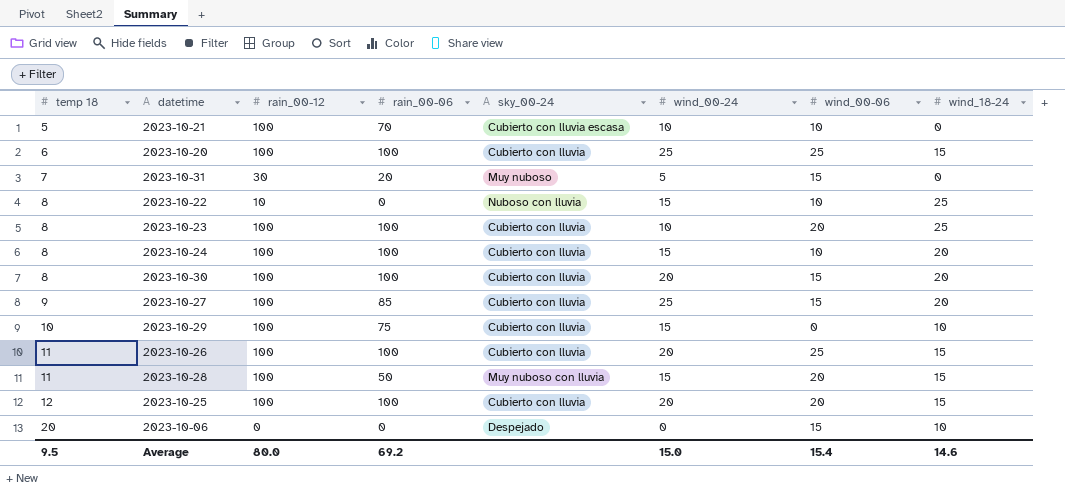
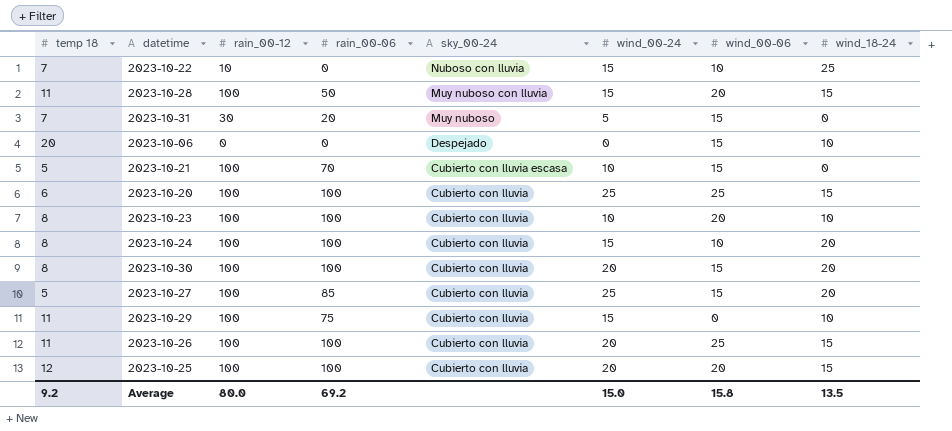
row order: temp 18 ascending -> sky_00-24 descending
2023-10-22 | temp 18: 8 -> 7
2023-10-21 | wind_00-06: 10 -> 15
2023-10-23 | wind_18-24: 25 -> 10
2023-10-27 | temp 18: 9 -> 5
2023-10-29 | temp 18: 10 -> 11
Average | temp 18: 9.5 -> 9.2
Average | wind_00-06: 15.4 -> 15.8
Average | wind_18-24: 14.6 -> 13.5

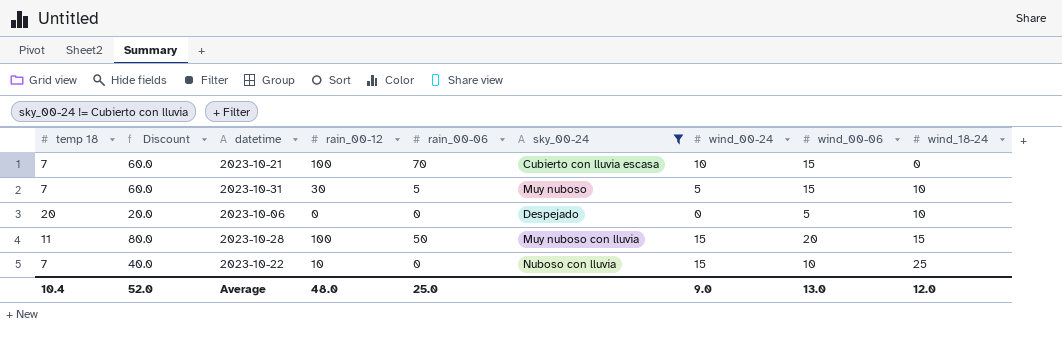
filter: none -> sky_00-24 != Cubierto con lluvia
row order: sky_00-24 descending -> wind_18-24 ascending
column Discount | formula: none -> [wind_00-06] * 4
2023-10-21 | temp 18: 5 -> 7
2023-10-31 | rain_00-06: 20 -> 5
2023-10-31 | wind_18-24: 0 -> 10
2023-10-06 | wind_00-06: 15 -> 5
Average | temp 18: 9.2 -> 10.4
Average | rain_00-12: 80.0 -> 48.0
Average | rain_00-06: 69.2 -> 25.0
Average | wind_00-24: 15.0 -> 9.0
Average | wind_00-06: 15.8 -> 13.0
Average | wind_18-24: 13.5 -> 12.0

